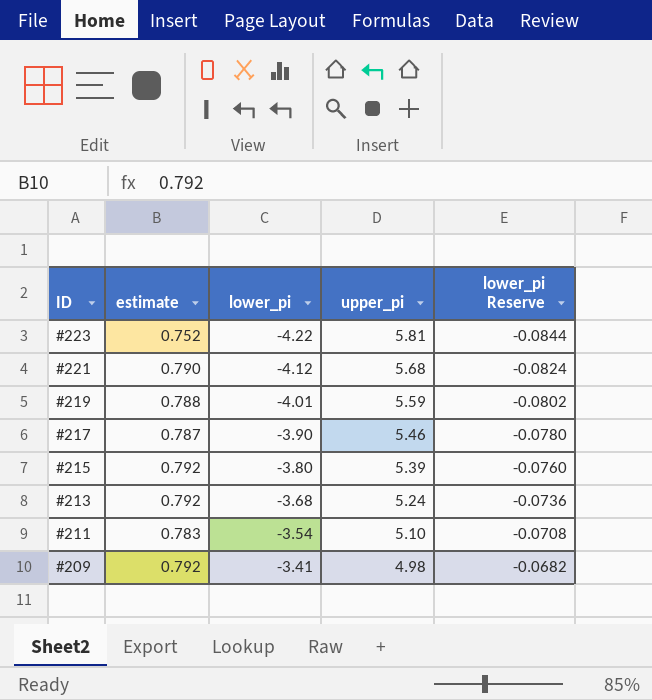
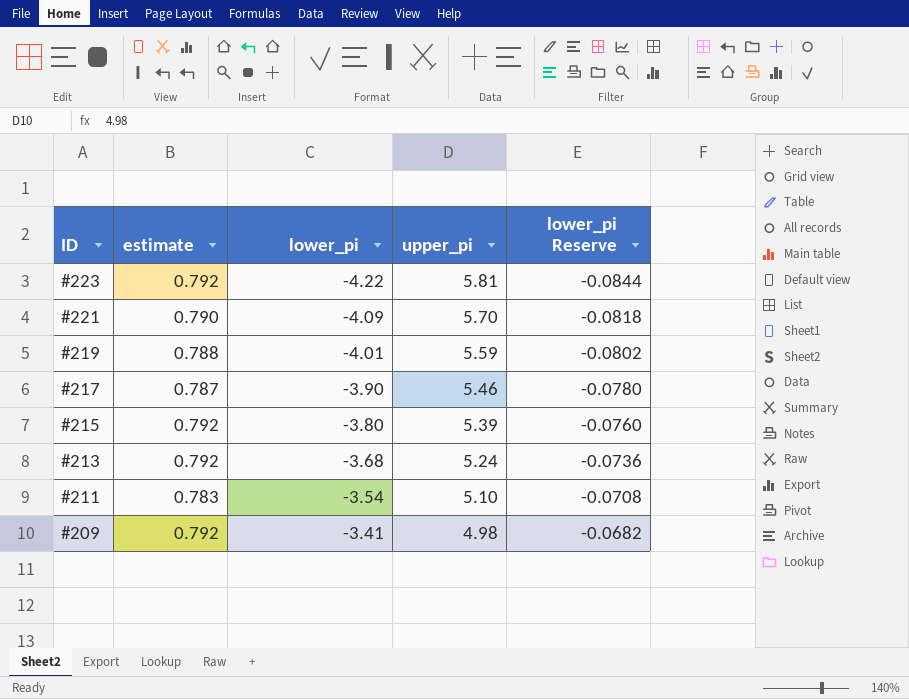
#223 | estimate: 0.752 -> 0.792
#221 | lower_pi: -4.12 -> -4.09
#221 | upper_pi: 5.68 -> 5.70
#221 | lower_pi Reserve: -0.0824 -> -0.0818

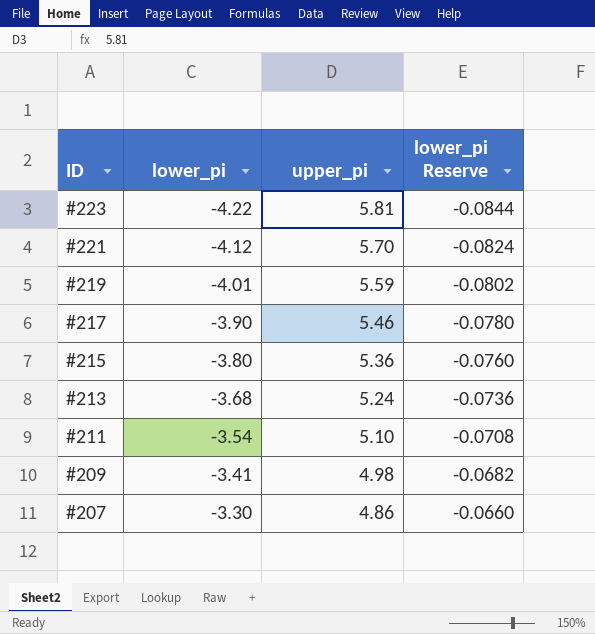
column estimate | position: 2 -> none
#221 | lower_pi: -4.09 -> -4.12
#221 | lower_pi Reserve: -0.0818 -> -0.0824
#215 | upper_pi: 5.39 -> 5.36
row #207: none -> -3.30 | 4.86 | -0.0660

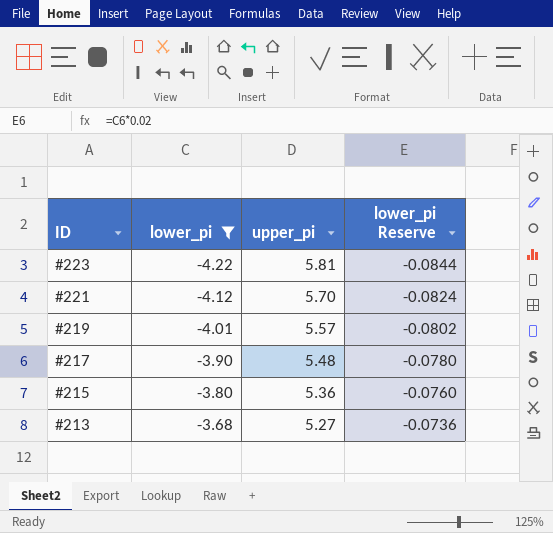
filter: none -> lower_pi <= -3.68
#219 | upper_pi: 5.59 -> 5.57
#217 | upper_pi: 5.46 -> 5.48
#213 | upper_pi: 5.24 -> 5.27

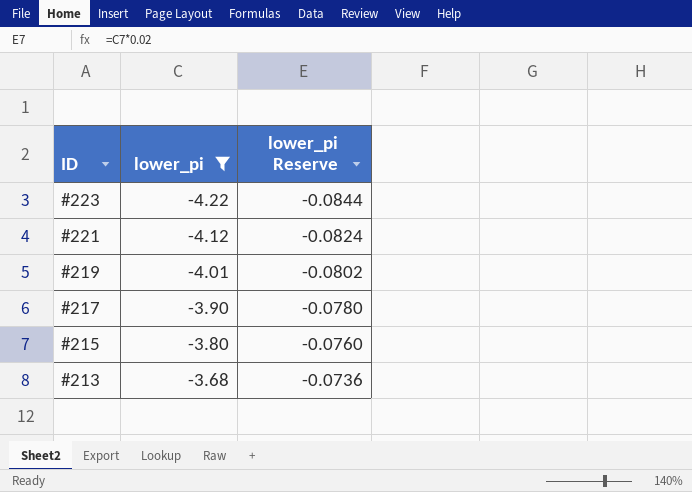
column upper_pi | position: 3 -> none

